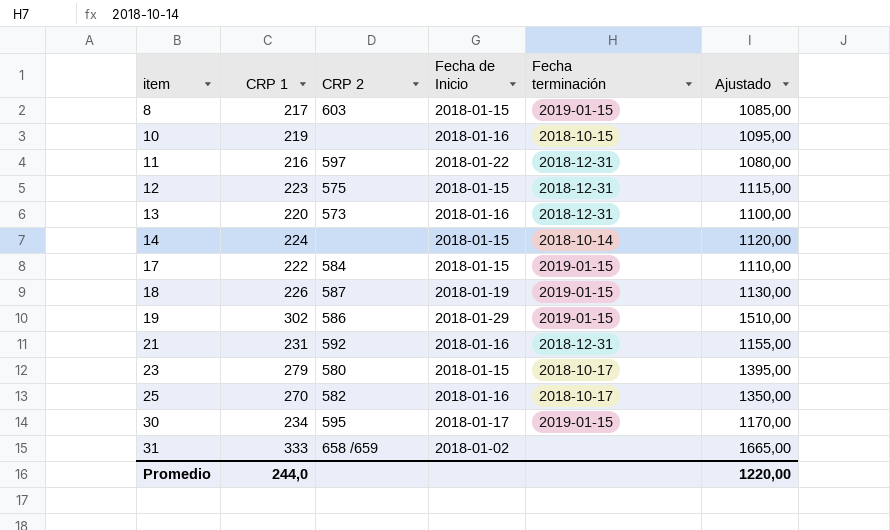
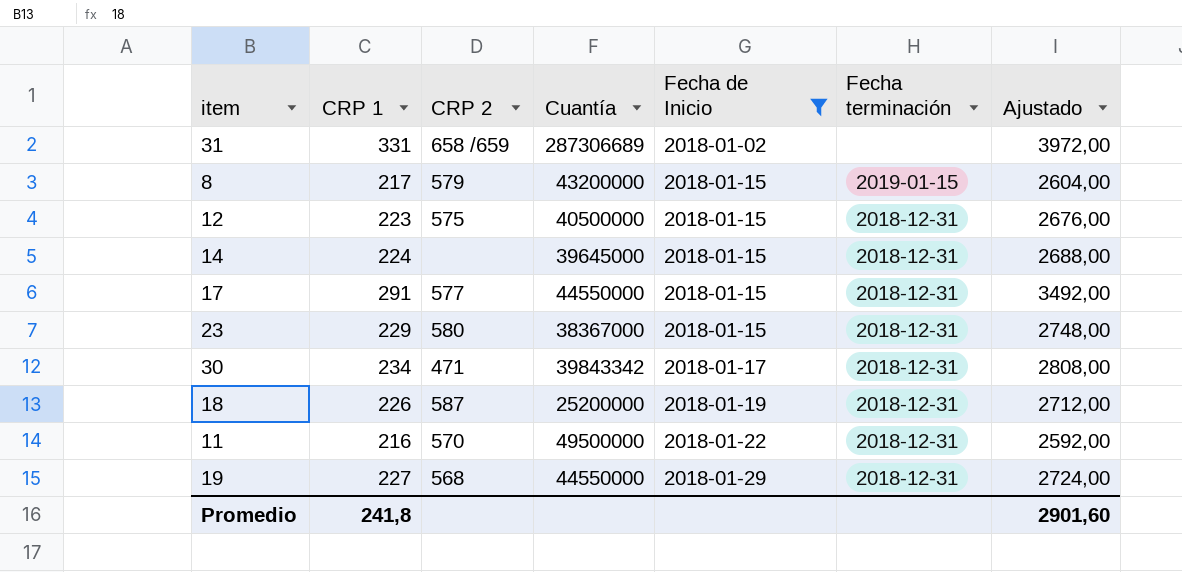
filter: none -> Fecha de Inicio != 2018-01-16
row order: item ascending -> Fecha de Inicio ascending
column Cuantía | position: none -> 4
column Ajustado | formula: [CRP 1] * 5 -> [CRP 1] * 12
31 | CRP 1: 333 -> 331
8 | CRP 2: 603 -> 579
14 | Fecha terminación: 2018-10-14 -> 2018-12-31
17 | CRP 1: 222 -> 291
17 | CRP 2: 584 -> 577
17 | Fecha terminación: 2019-01-15 -> 2018-12-31
23 | CRP 1: 279 -> 229
23 | Fecha terminación: 2018-10-17 -> 2018-12-31
30 | CRP 2: 595 -> 471
30 | Fecha terminación: 2019-01-15 -> 2018-12-31
18 | Fecha terminación: 2019-01-15 -> 2018-12-31
11 | CRP 2: 597 -> 570
19 | CRP 1: 302 -> 227
19 | CRP 2: 586 -> 568
19 | Fecha terminación: 2019-01-15 -> 2018-12-31
Promedio | CRP 1: 244,0 -> 241,8
Promedio | Ajustado: 1220,00 -> 2901,60

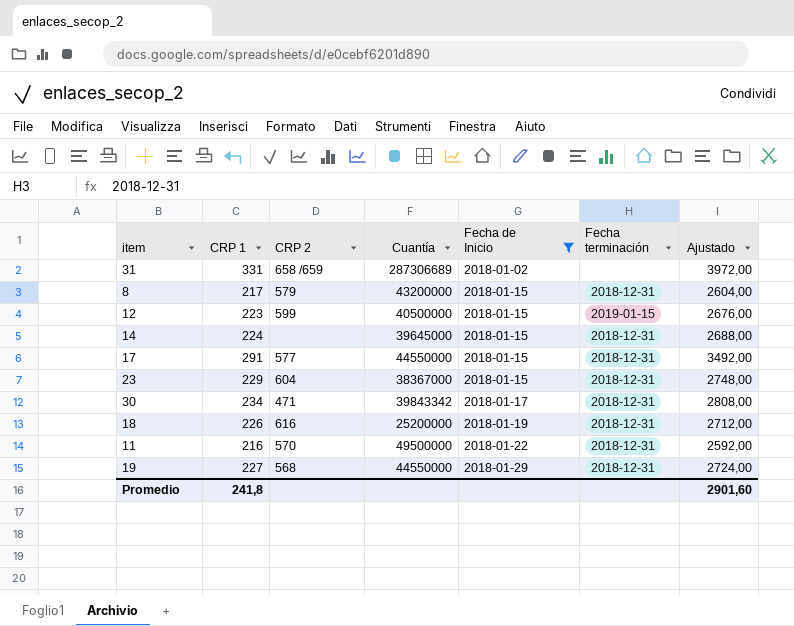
8 | Fecha terminación: 2019-01-15 -> 2018-12-31
12 | CRP 2: 575 -> 599
12 | Fecha terminación: 2018-12-31 -> 2019-01-15
23 | CRP 2: 580 -> 604
18 | CRP 2: 587 -> 616

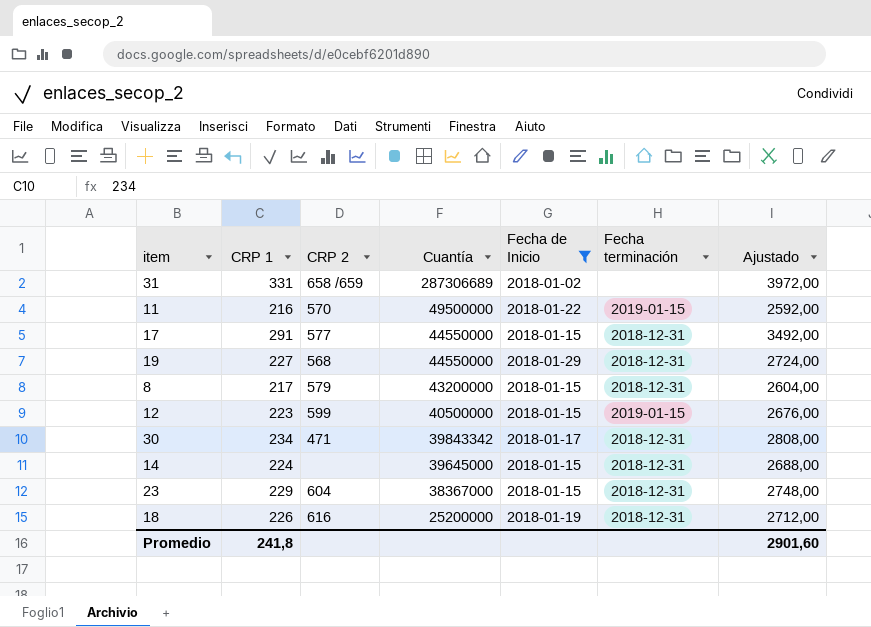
row order: Fecha de Inicio ascending -> Cuantía descending
11 | Fecha terminación: 2018-12-31 -> 2019-01-15

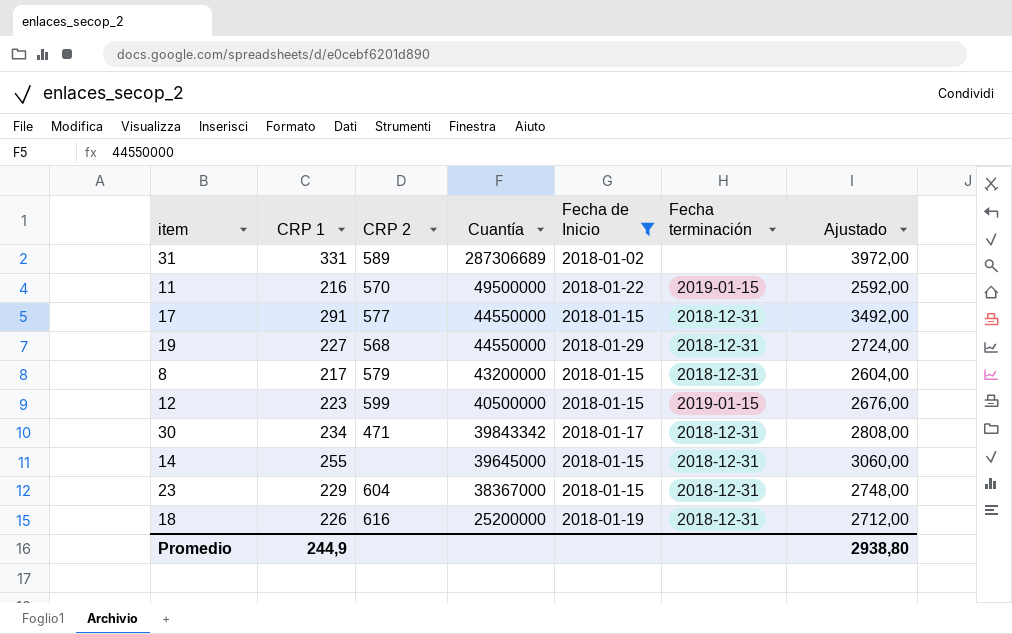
31 | CRP 2: 658 /659 -> 589
14 | CRP 1: 224 -> 255
14 | Ajustado: 2688,00 -> 3060,00
Promedio | CRP 1: 241,8 -> 244,9
Promedio | Ajustado: 2901,60 -> 2938,80

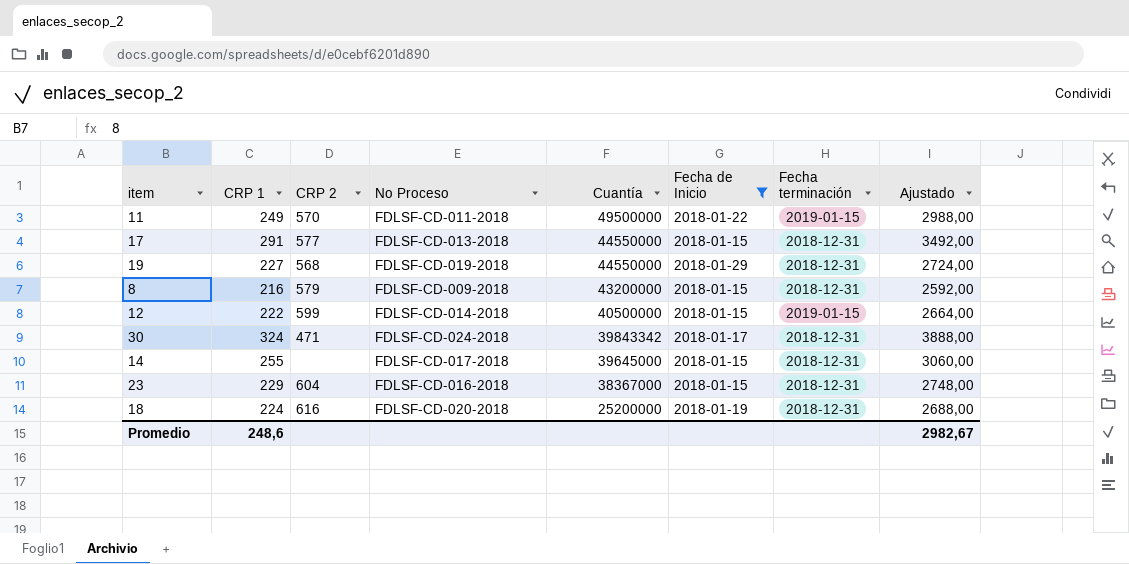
column No Proceso | position: none -> 4
row 31: 331 | 589 | 287306689 | 2018-01-02 | none | 3972,00 -> none
11 | CRP 1: 216 -> 249
11 | Ajustado: 2592,00 -> 2988,00
8 | CRP 1: 217 -> 216
8 | Ajustado: 2604,00 -> 2592,00
12 | CRP 1: 223 -> 222
12 | Ajustado: 2676,00 -> 2664,00
30 | CRP 1: 234 -> 324
30 | Ajustado: 2808,00 -> 3888,00
18 | CRP 1: 226 -> 224
18 | Ajustado: 2712,00 -> 2688,00
Promedio | CRP 1: 244,9 -> 248,6
Promedio | Ajustado: 2938,80 -> 2982,67

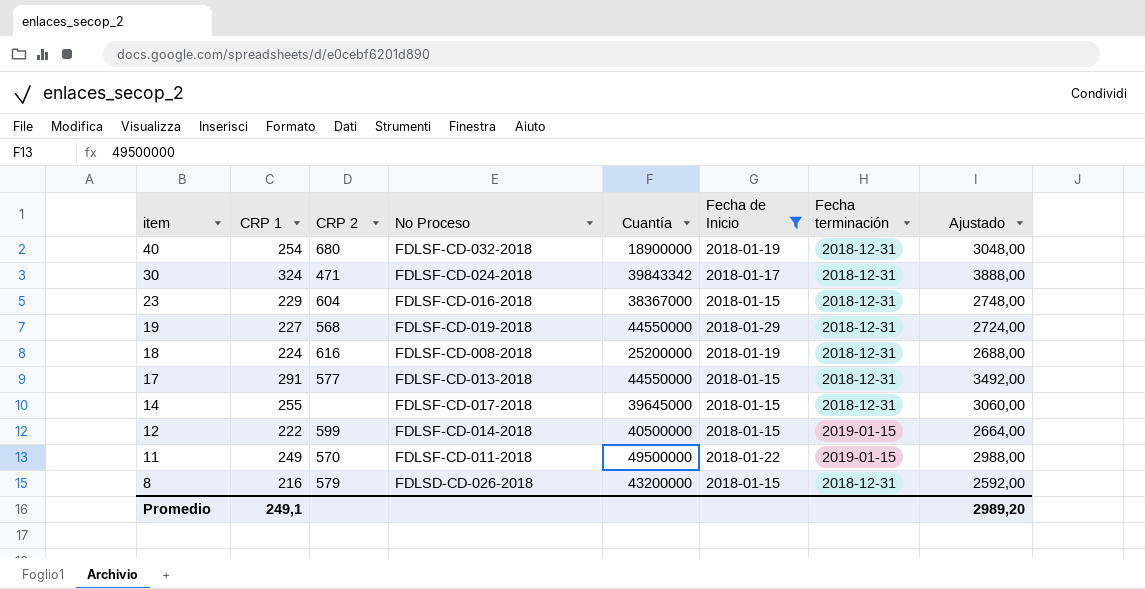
row order: Cuantía descending -> item descending
row 40: none -> 254 | 680 | FDLSF-CD-032-2018 | 18900000 | 2018-01-19 | 2018-12-31 | 3048,00
18 | No Proceso: FDLSF-CD-020-2018 -> FDLSF-CD-008-2018
8 | No Proceso: FDLSF-CD-009-2018 -> FDLSD-CD-026-2018
Promedio | CRP 1: 248,6 -> 249,1
Promedio | Ajustado: 2982,67 -> 2989,20

